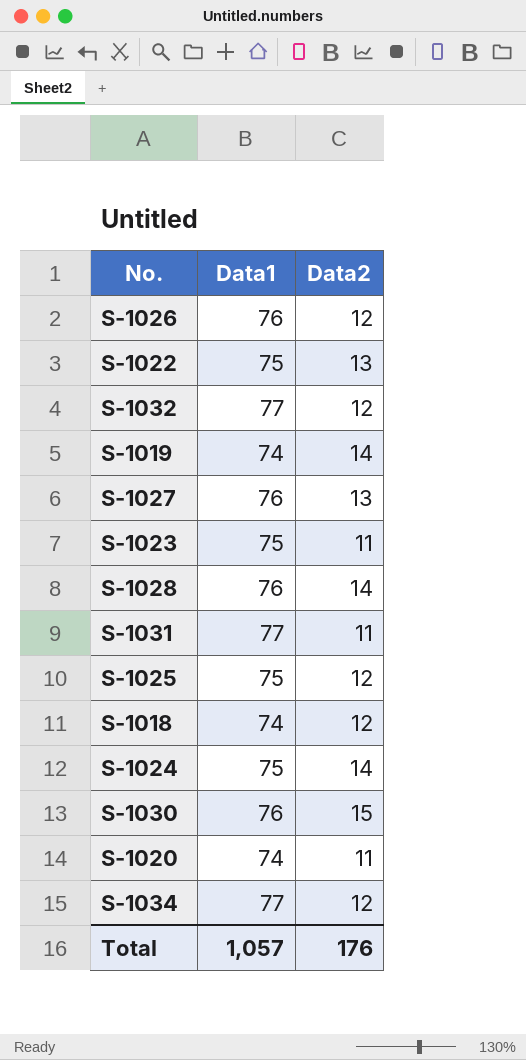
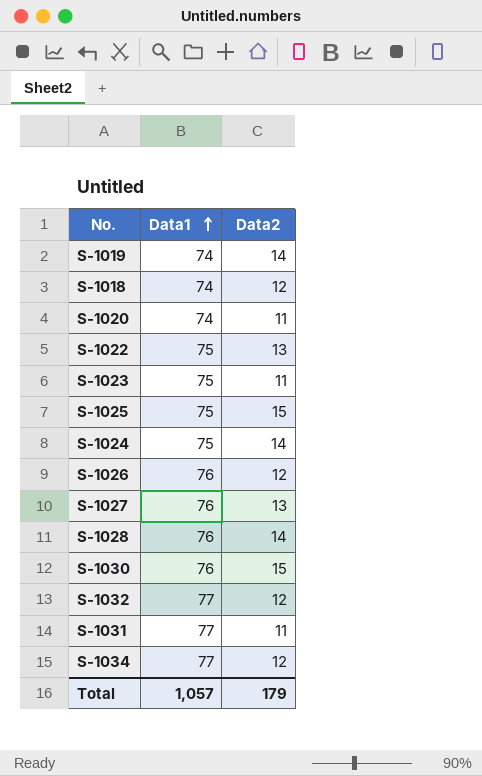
row order: none -> Data1 ascending
S-1025 | Data2: 12 -> 15
Total | Data2: 176 -> 179

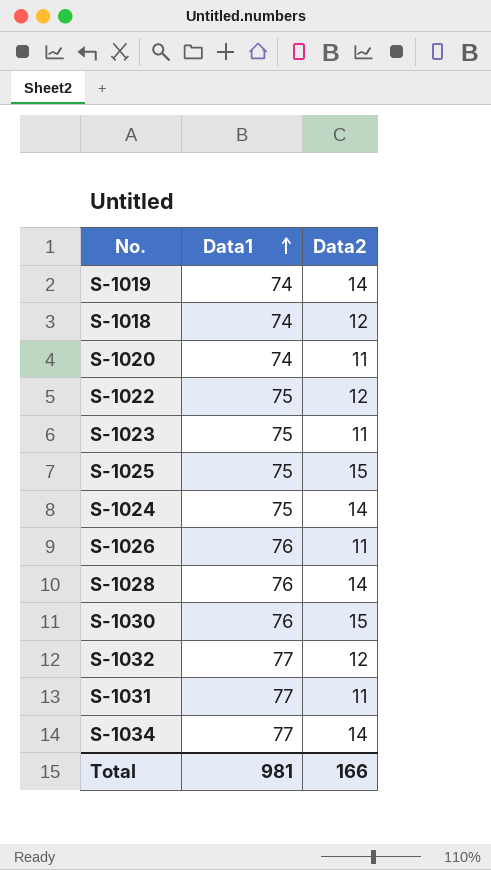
row S-1027: 76 | 13 -> none
S-1022 | Data2: 13 -> 12
S-1026 | Data2: 12 -> 11
S-1034 | Data2: 12 -> 14
Total | Data1: 1,057 -> 981
Total | Data2: 179 -> 166

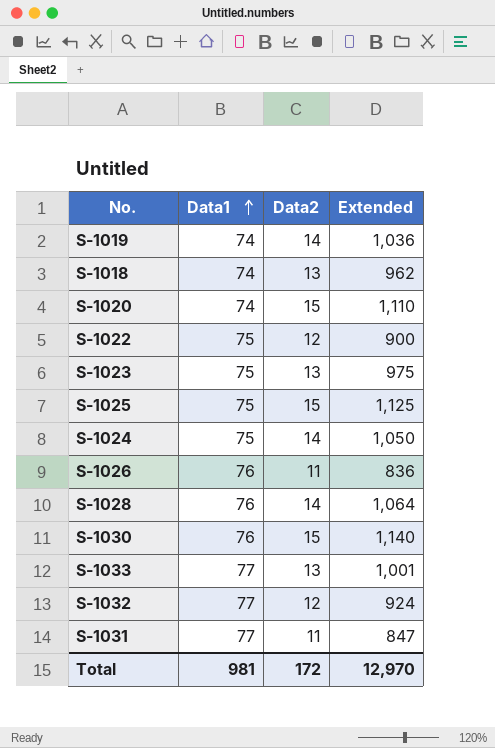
column Extended | formula: none -> [Data1] * [Data2]
row S-1034: 77 | 14 -> none
S-1018 | Data2: 12 -> 13
S-1020 | Data2: 11 -> 15
S-1023 | Data2: 11 -> 13
row S-1033: none -> 77 | 13 | 1,001
Total | Data2: 166 -> 172

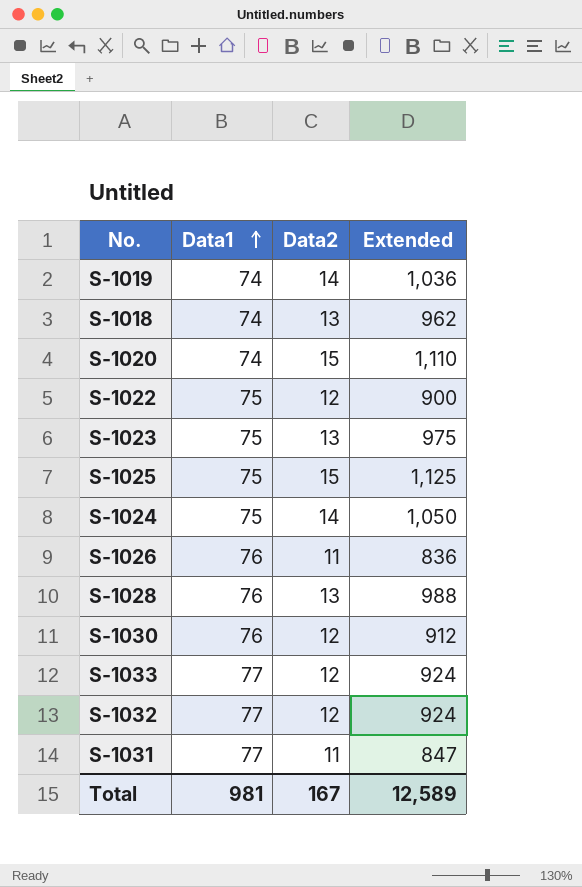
S-1028 | Data2: 14 -> 13
S-1028 | Extended: 1,064 -> 988
S-1030 | Data2: 15 -> 12
S-1030 | Extended: 1,140 -> 912
S-1033 | Data2: 13 -> 12
S-1033 | Extended: 1,001 -> 924
Total | Data2: 172 -> 167
Total | Extended: 12,970 -> 12,589

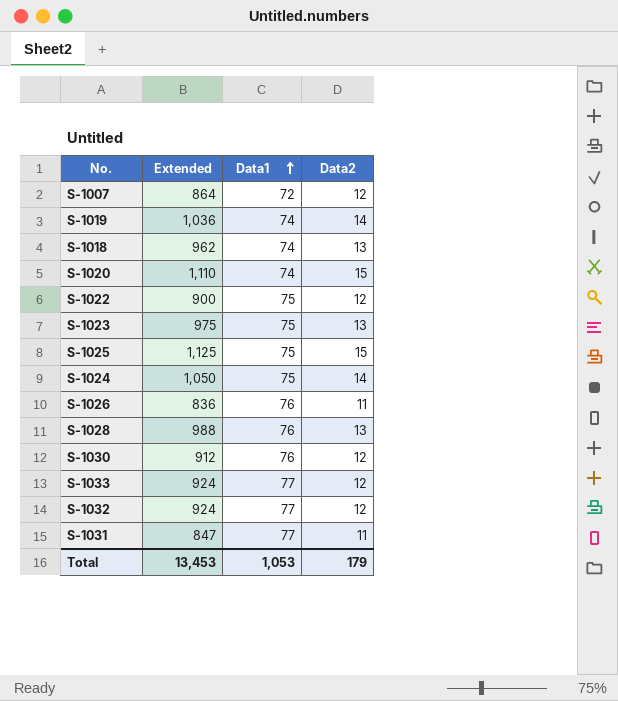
column Extended | position: 4 -> 2
row S-1007: none -> 864 | 72 | 12
Total | Extended: 12,589 -> 13,453
Total | Data1: 981 -> 1,053
Total | Data2: 167 -> 179

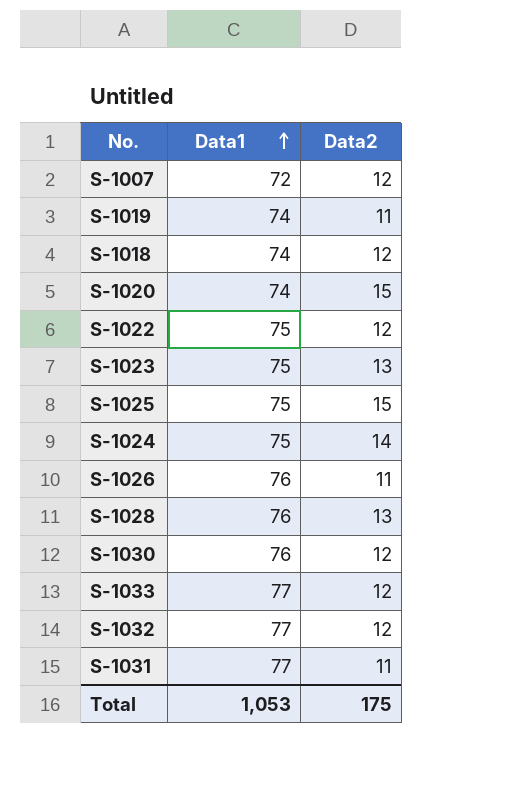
column Extended | formula: [Data1] * [Data2] -> none
S-1019 | Data2: 14 -> 11
S-1018 | Data2: 13 -> 12
Total | Data2: 179 -> 175

